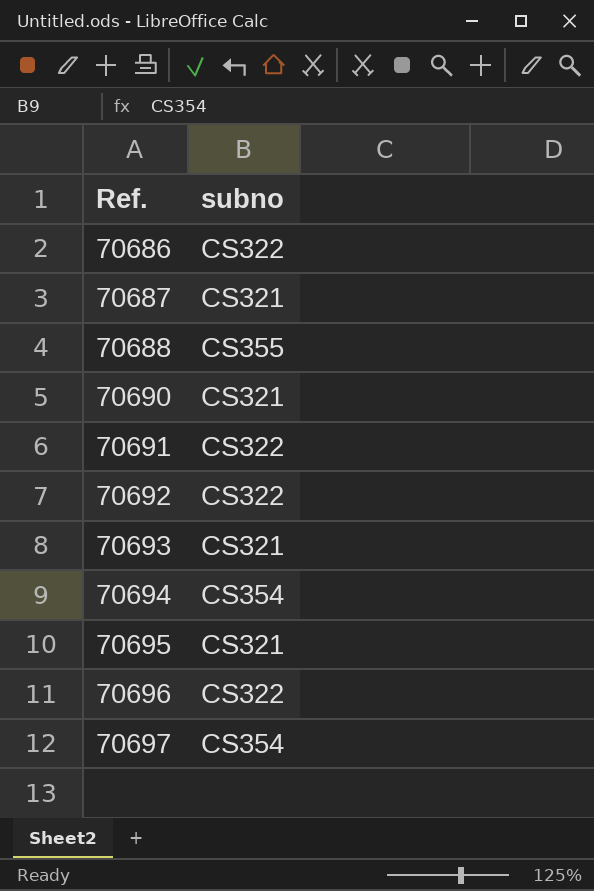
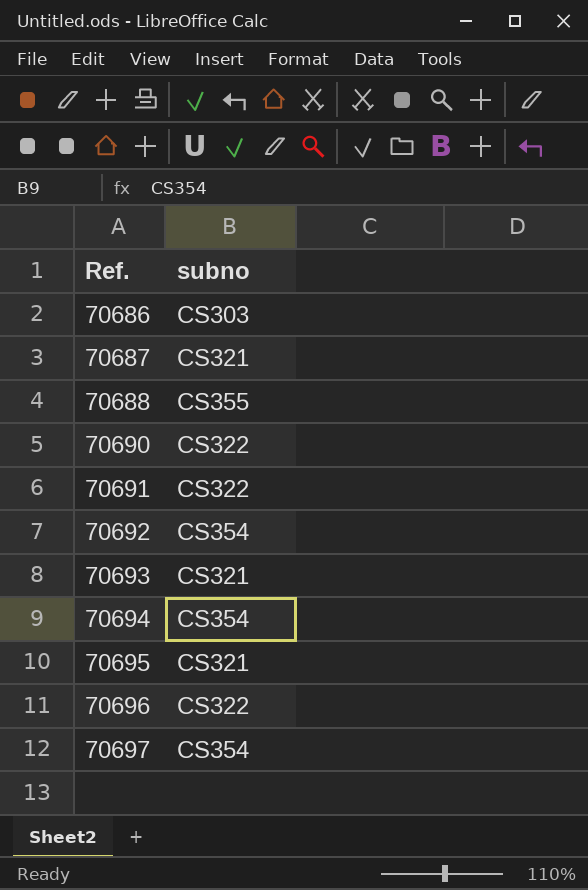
70686 | subno: CS322 -> CS303
70690 | subno: CS321 -> CS322
70692 | subno: CS322 -> CS354

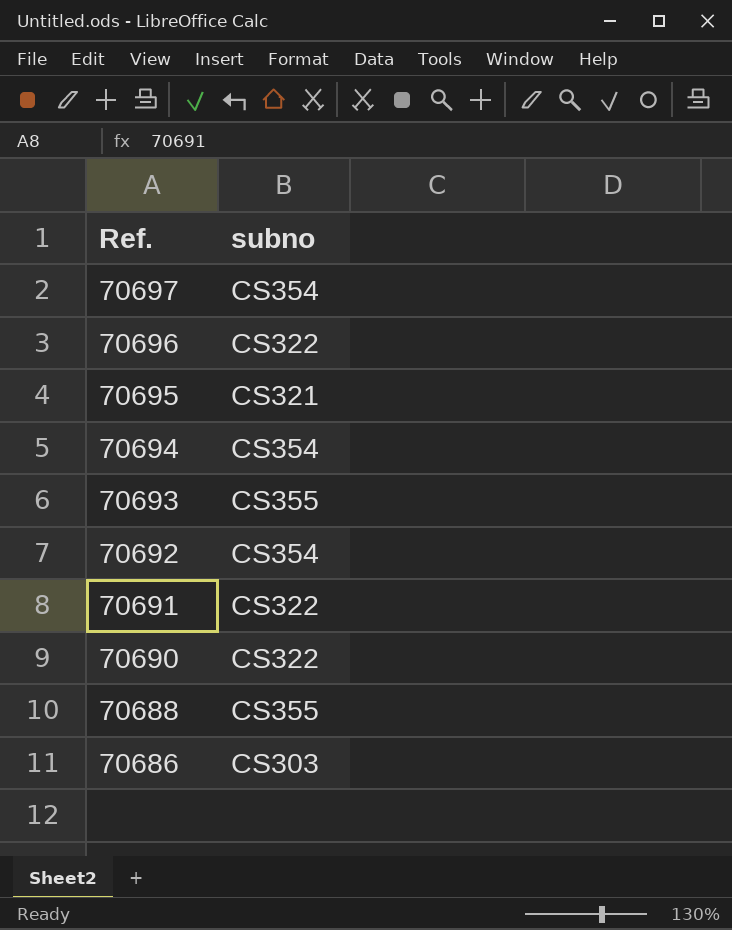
row order: Ref. ascending -> Ref. descending
row 70687: CS321 -> none
70693 | subno: CS321 -> CS355

